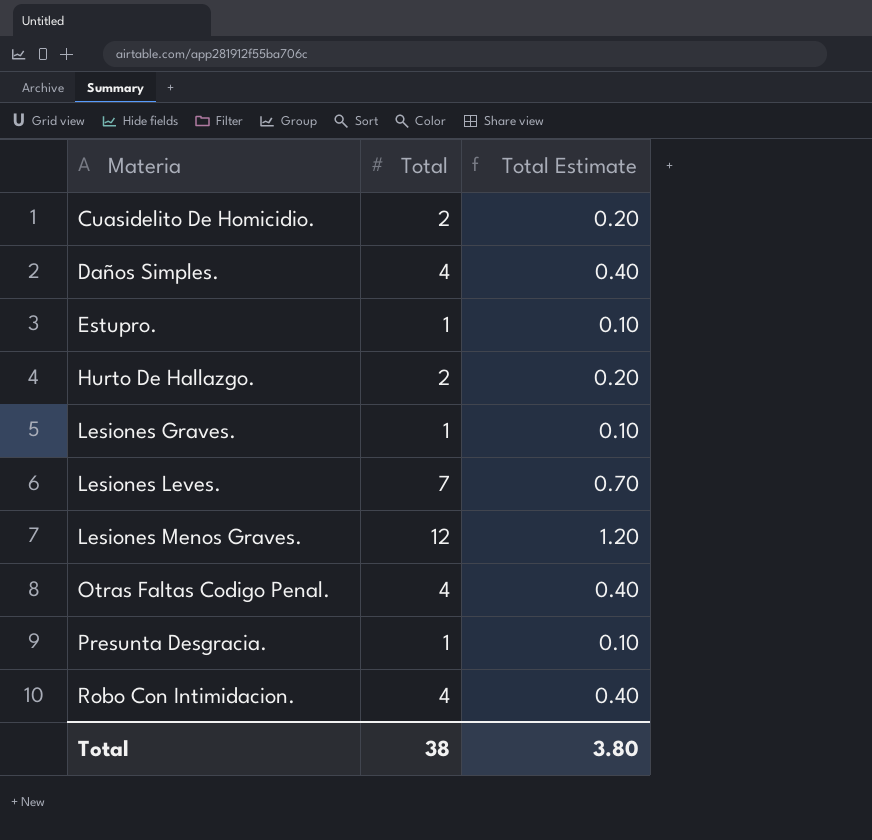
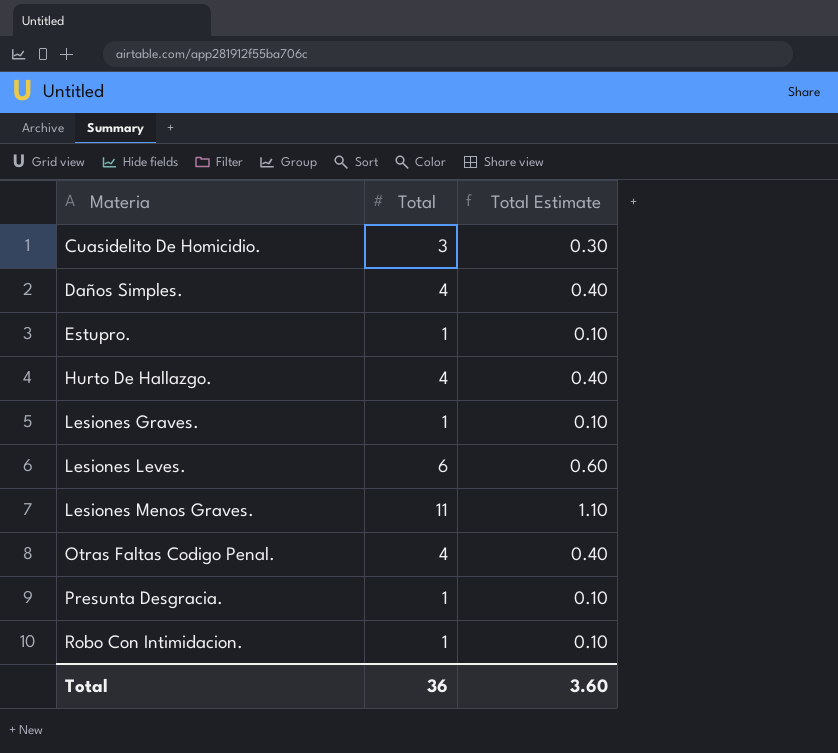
Cuasidelito De Homicidio. | Total: 2 -> 3
Cuasidelito De Homicidio. | Total Estimate: 0.20 -> 0.30
Hurto De Hallazgo. | Total: 2 -> 4
Hurto De Hallazgo. | Total Estimate: 0.20 -> 0.40
Lesiones Leves. | Total: 7 -> 6
Lesiones Leves. | Total Estimate: 0.70 -> 0.60
Lesiones Menos Graves. | Total: 12 -> 11
Lesiones Menos Graves. | Total Estimate: 1.20 -> 1.10
Robo Con Intimidacion. | Total: 4 -> 1
Robo Con Intimidacion. | Total Estimate: 0.40 -> 0.10
Total | Total: 38 -> 36
Total | Total Estimate: 3.80 -> 3.60

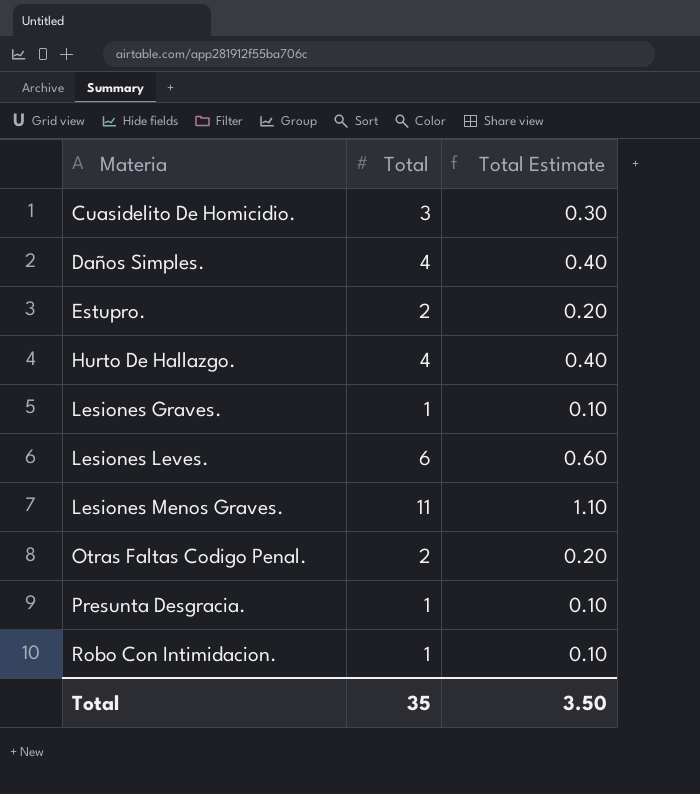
Estupro. | Total: 1 -> 2
Estupro. | Total Estimate: 0.10 -> 0.20
Otras Faltas Codigo Penal. | Total: 4 -> 2
Otras Faltas Codigo Penal. | Total Estimate: 0.40 -> 0.20
Total | Total: 36 -> 35
Total | Total Estimate: 3.60 -> 3.50

